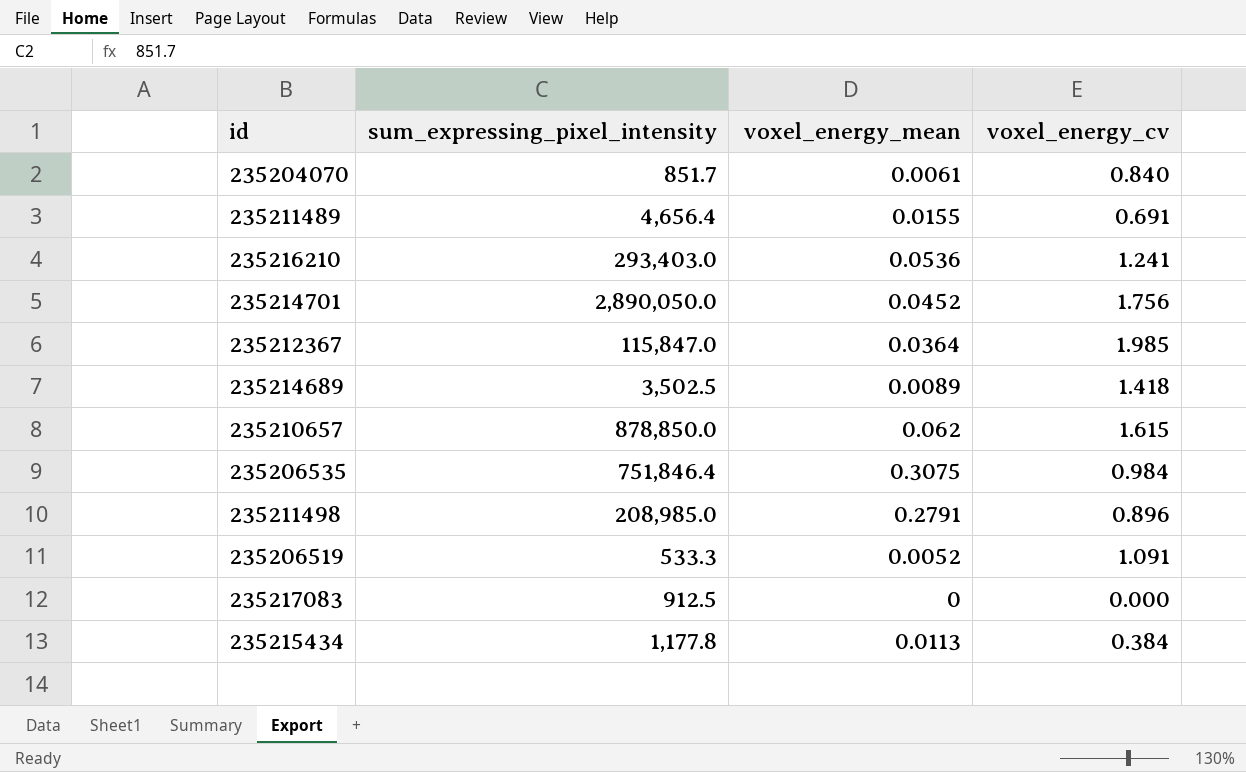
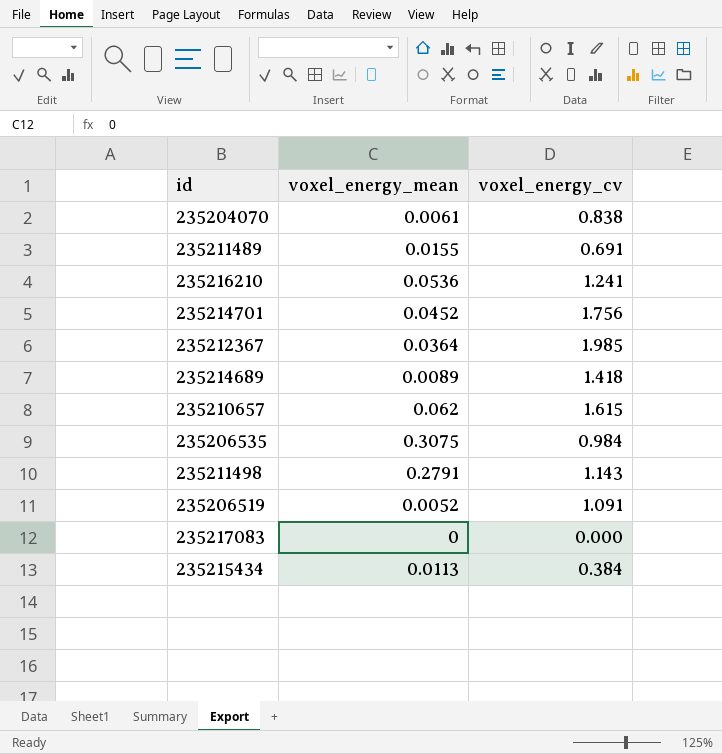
column sum_expressing_pixel_intensity | position: 2 -> none
235204070 | voxel_energy_cv: 0.840 -> 0.838
235211498 | voxel_energy_cv: 0.896 -> 1.143

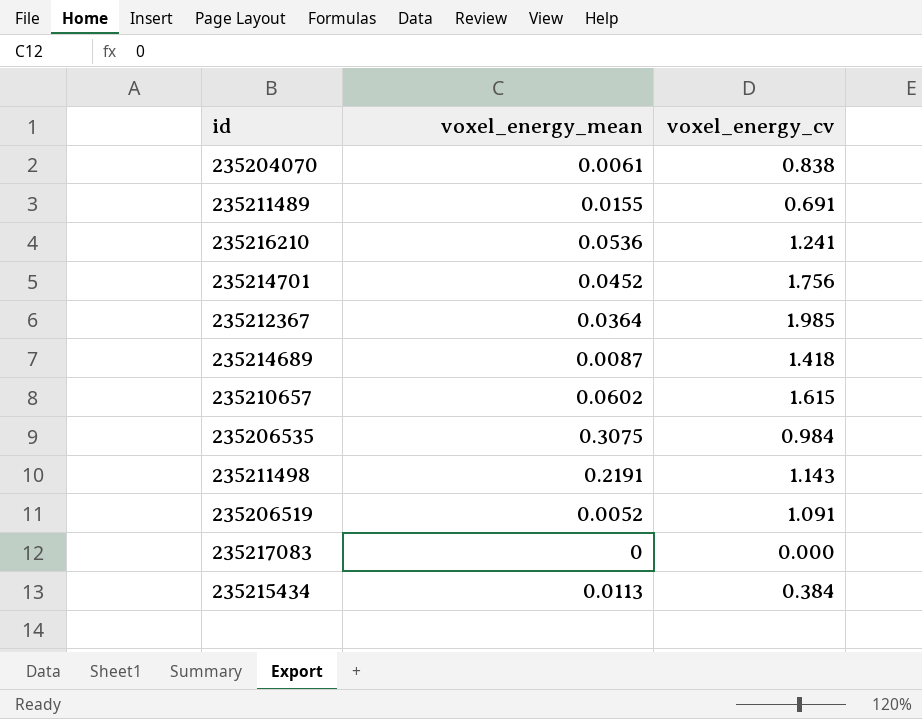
235214689 | voxel_energy_mean: 0.0089 -> 0.0087
235210657 | voxel_energy_mean: 0.062 -> 0.0602
235211498 | voxel_energy_mean: 0.2791 -> 0.2191

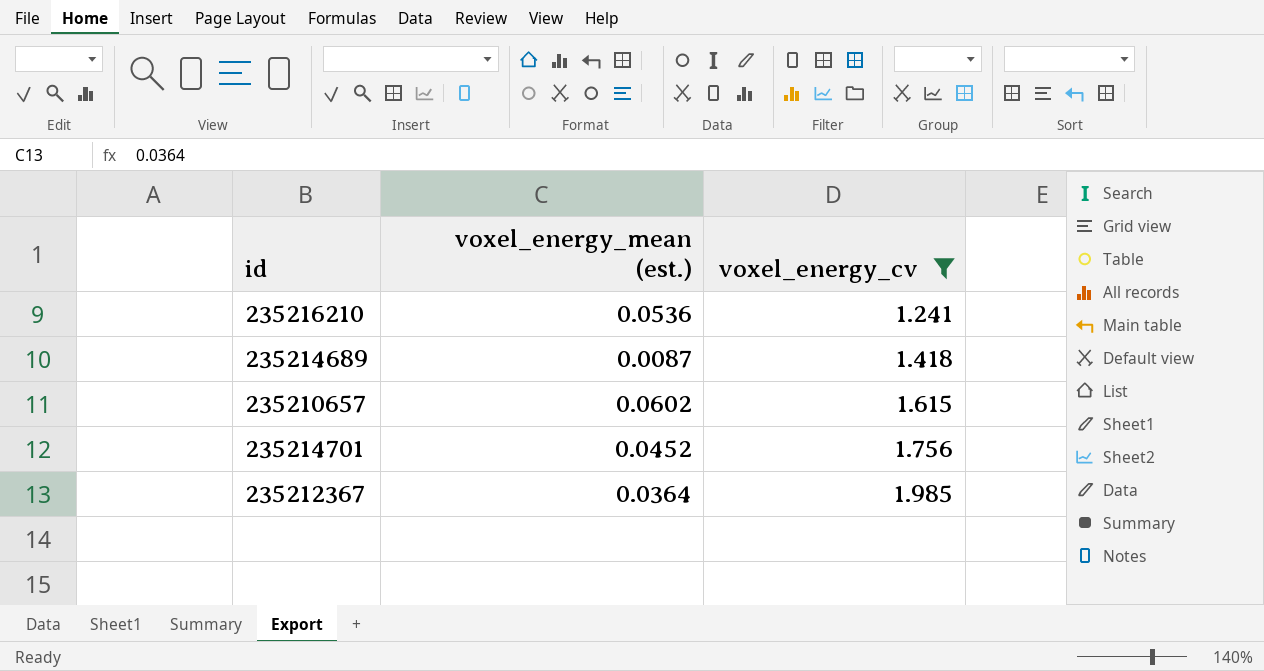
filter: none -> voxel_energy_cv >= 1.241
row order: none -> voxel_energy_cv ascending
column name: voxel_energy_mean -> voxel_energy_mean (est.)

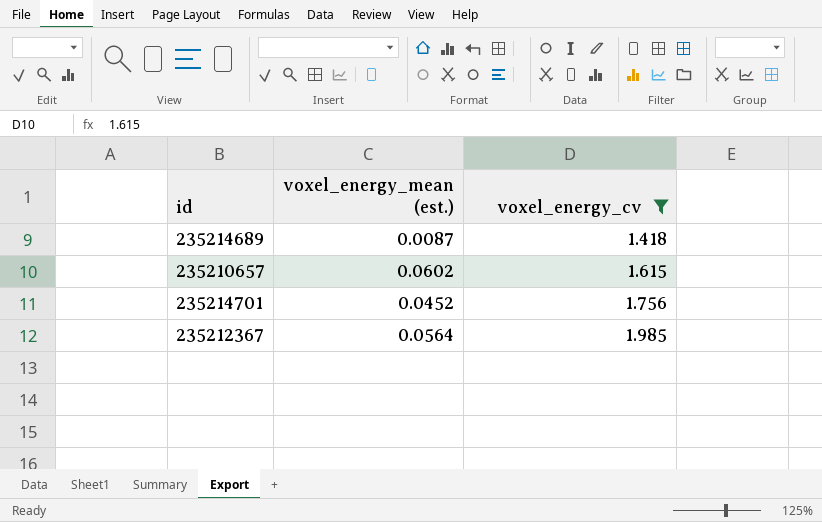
row 235216210: 0.0536 | 1.241 -> none
235212367 | voxel_energy_mean (est.): 0.0364 -> 0.0564

